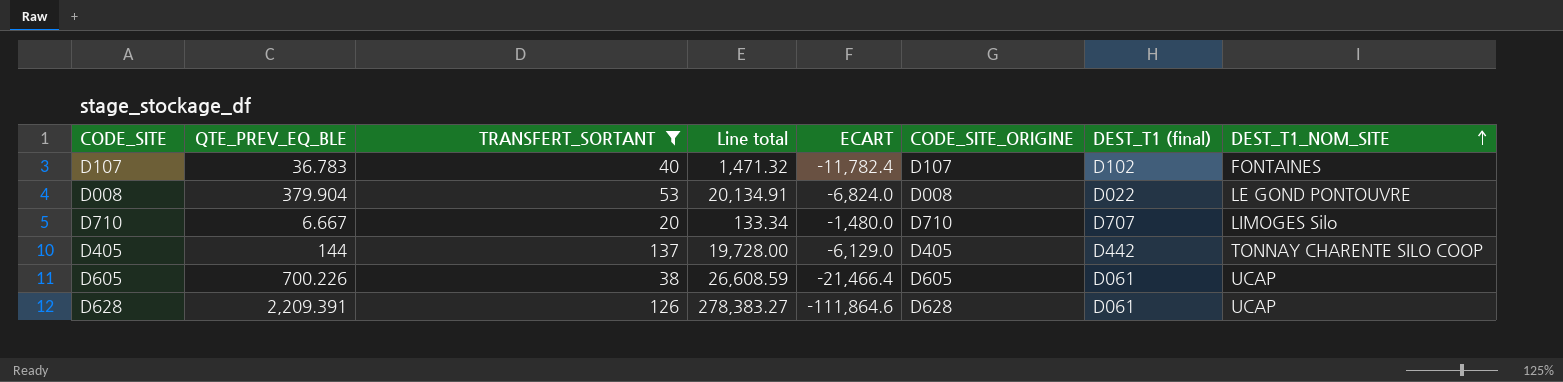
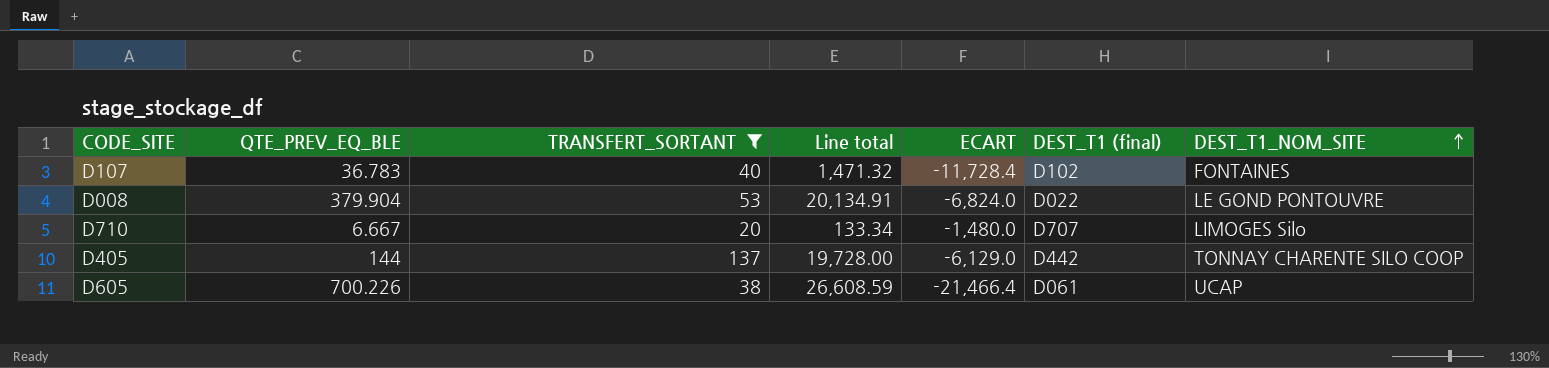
column CODE_SITE_ORIGINE | position: 6 -> none
row D628: 2,209.391 | 126 | 278,383.27 | -111,864.6 | D628 | D061 | UCAP -> none
D107 | ECART: -11,782.4 -> -11,728.4

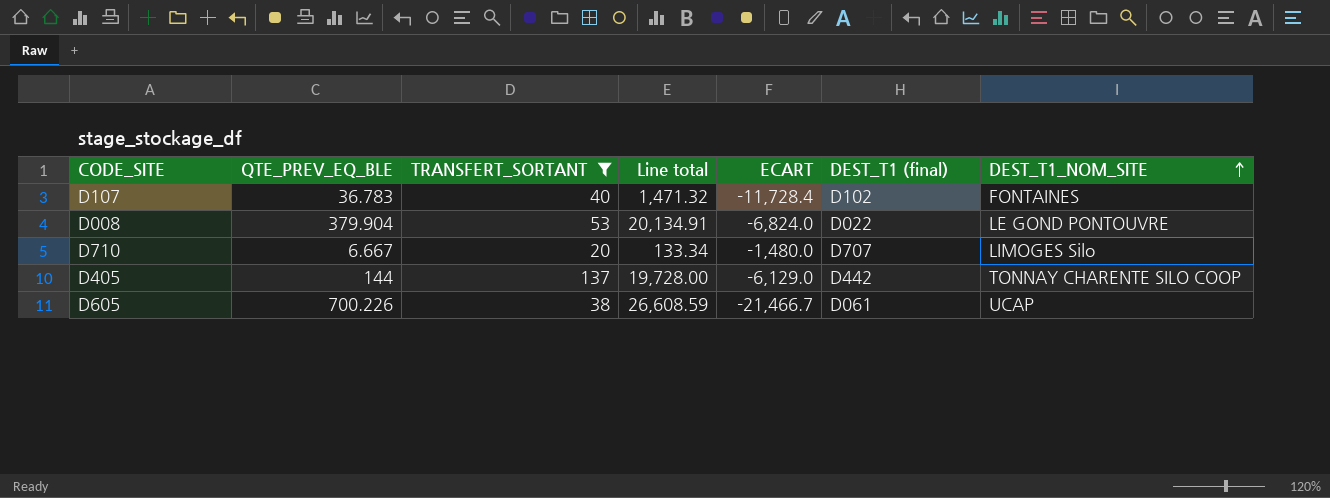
D605 | ECART: -21,466.4 -> -21,466.7

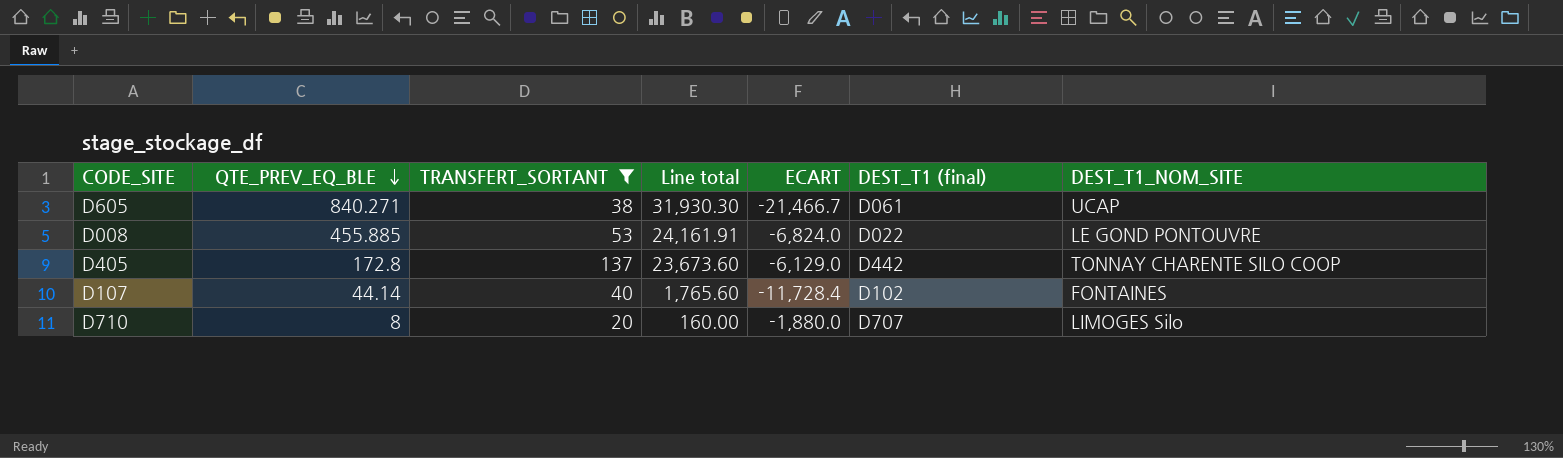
row order: DEST_T1_NOM_SITE ascending -> QTE_PREV_EQ_BLE descending
D605 | QTE_PREV_EQ_BLE: 700.226 -> 840.271
D605 | Line total: 26,608.59 -> 31,930.30
D008 | QTE_PREV_EQ_BLE: 379.904 -> 455.885
D008 | Line total: 20,134.91 -> 24,161.91
D405 | QTE_PREV_EQ_BLE: 144 -> 172.8
D405 | Line total: 19,728.00 -> 23,673.60
D107 | QTE_PREV_EQ_BLE: 36.783 -> 44.14
D107 | Line total: 1,471.32 -> 1,765.60
D710 | QTE_PREV_EQ_BLE: 6.667 -> 8
D710 | Line total: 133.34 -> 160.00
D710 | ECART: -1,480.0 -> -1,880.0

